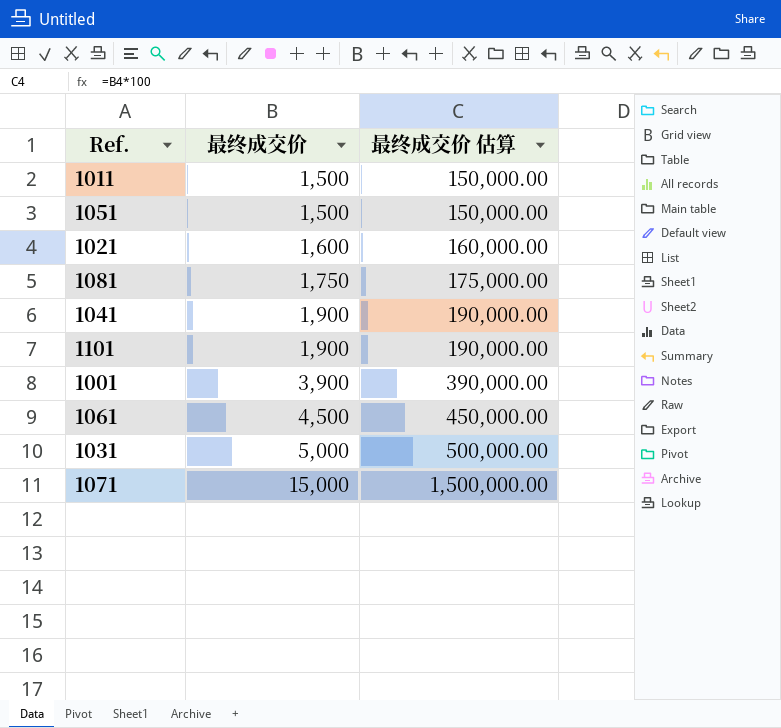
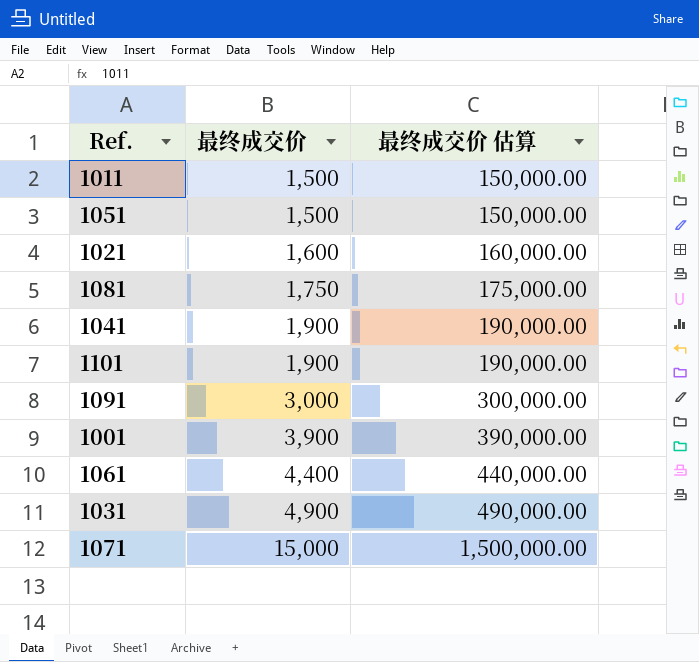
row 1091: none -> 3,000 | 300,000.00
1061 | 最终成交价: 4,500 -> 4,400
1061 | 最终成交价 估算: 450,000.00 -> 440,000.00
1031 | 最终成交价: 5,000 -> 4,900
1031 | 最终成交价 估算: 500,000.00 -> 490,000.00

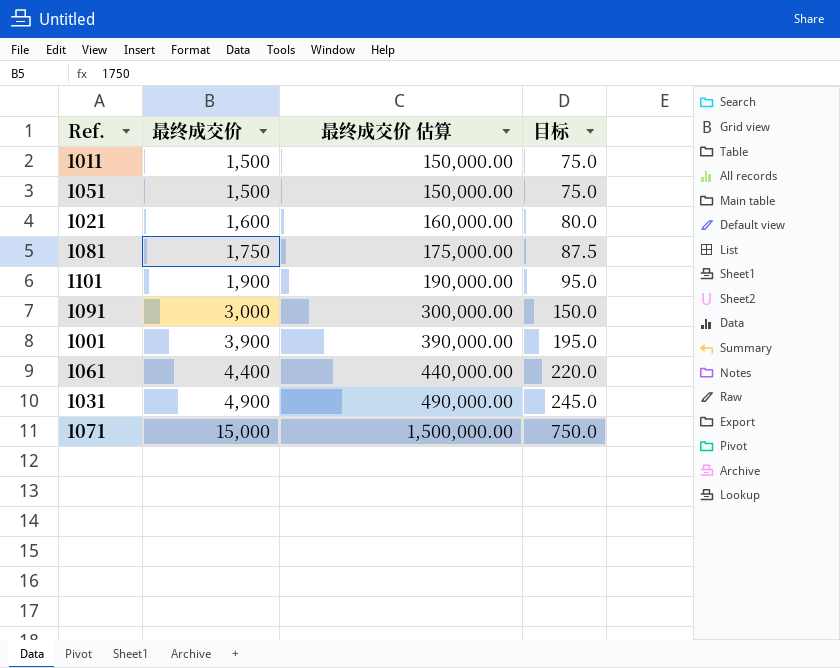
column 目标 | formula: none -> [最终成交价] * 0.05
row 1041: 1,900 | 190,000.00 -> none

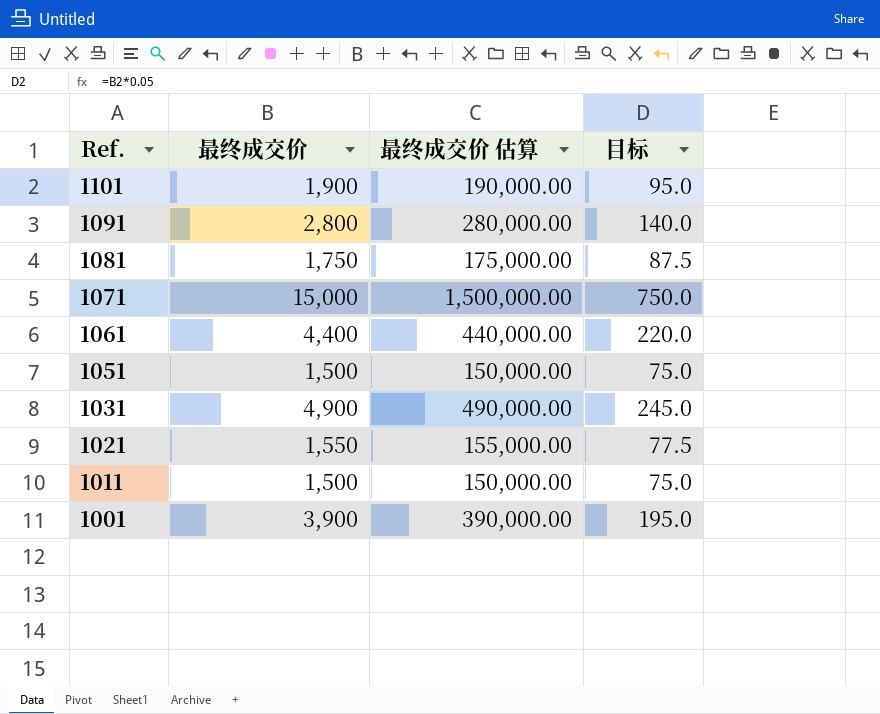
row order: 最终成交价 ascending -> Ref. descending
1091 | 最终成交价: 3,000 -> 2,800
1091 | 最终成交价 估算: 300,000.00 -> 280,000.00
1091 | 目标: 150.0 -> 140.0
1021 | 最终成交价: 1,600 -> 1,550
1021 | 最终成交价 估算: 160,000.00 -> 155,000.00
1021 | 目标: 80.0 -> 77.5

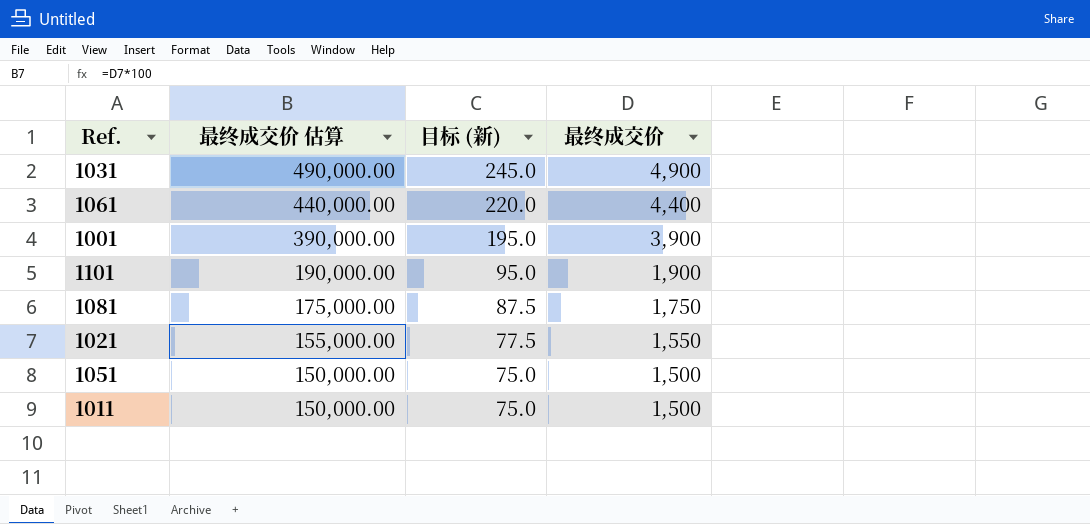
row order: Ref. descending -> 最终成交价 估算 descending
column name: 目标 -> 目标 (新)
column 最终成交价 | position: 2 -> 4
row 1091: 2,800 | 280,000.00 | 140.0 -> none
row 1071: 15,000 | 1,500,000.00 | 750.0 -> none

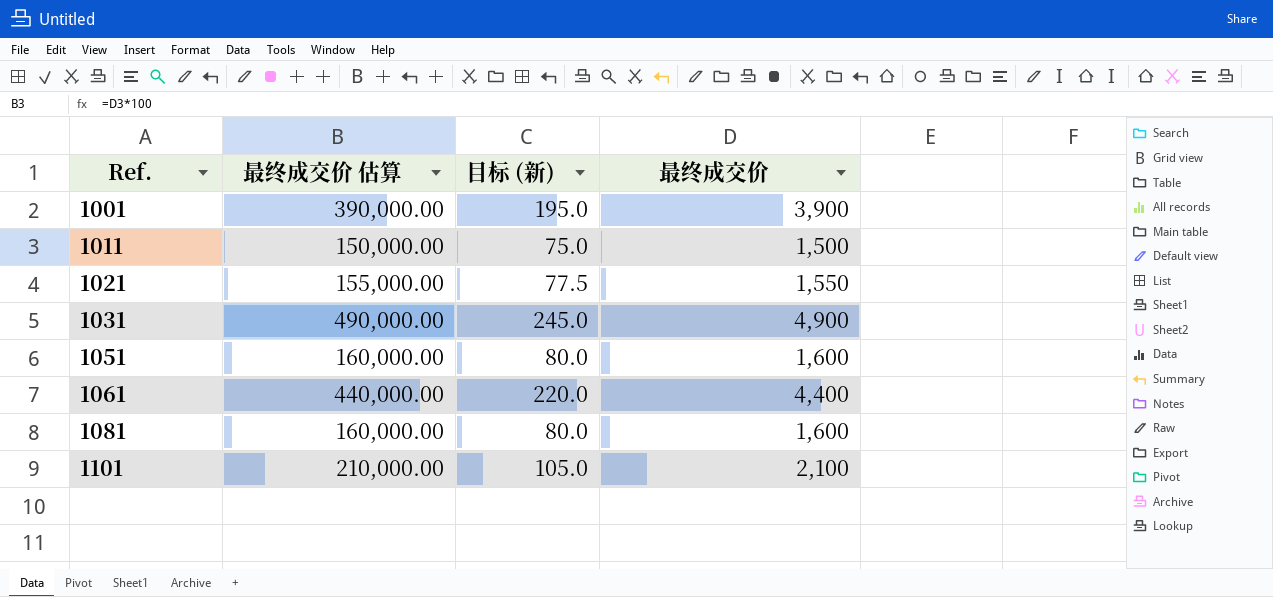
row order: 最终成交价 估算 descending -> Ref. ascending
1051 | 最终成交价 估算: 150,000.00 -> 160,000.00
1051 | 目标 (新): 75.0 -> 80.0
1051 | 最终成交价: 1,500 -> 1,600
1081 | 最终成交价 估算: 175,000.00 -> 160,000.00
1081 | 目标 (新): 87.5 -> 80.0
1081 | 最终成交价: 1,750 -> 1,600
1101 | 最终成交价 估算: 190,000.00 -> 210,000.00
1101 | 目标 (新): 95.0 -> 105.0
1101 | 最终成交价: 1,900 -> 2,100

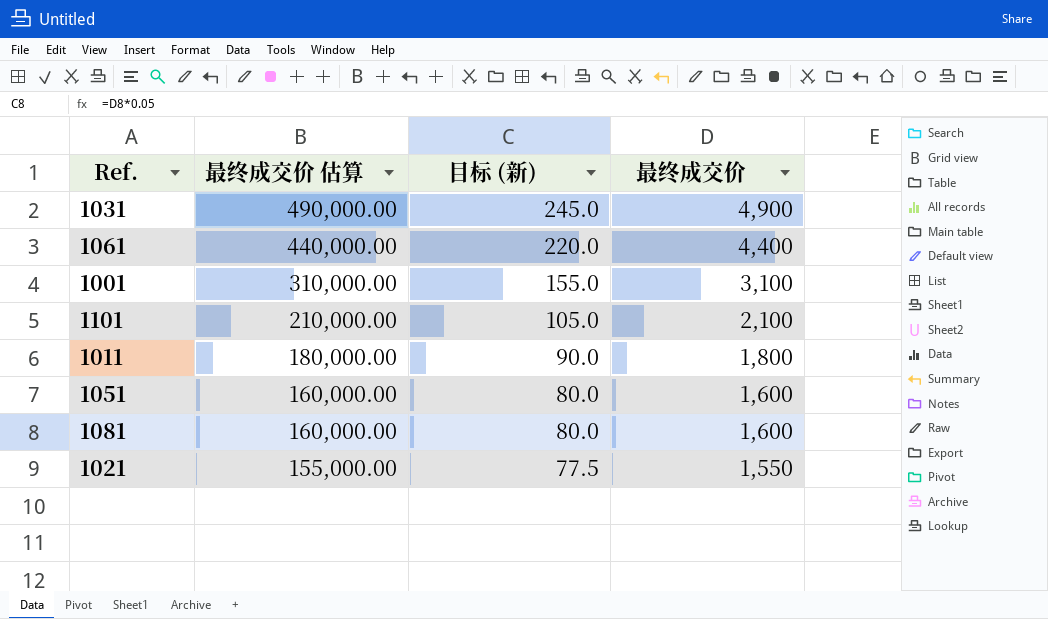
row order: Ref. ascending -> 最终成交价 估算 descending
1001 | 最终成交价 估算: 390,000.00 -> 310,000.00
1001 | 目标 (新): 195.0 -> 155.0
1001 | 最终成交价: 3,900 -> 3,100
1011 | 最终成交价 估算: 150,000.00 -> 180,000.00
1011 | 目标 (新): 75.0 -> 90.0
1011 | 最终成交价: 1,500 -> 1,800

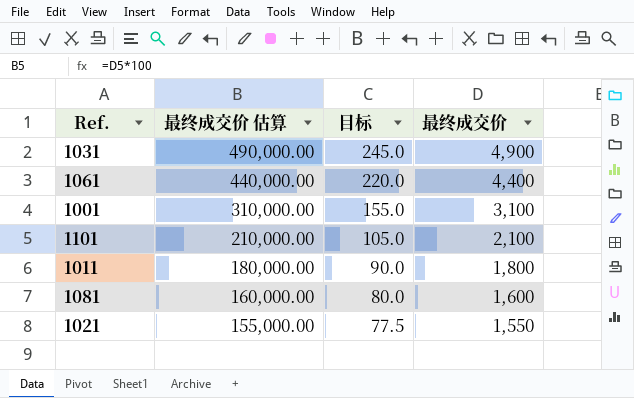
column name: 目标 (新) -> 目标
row 1051: 160,000.00 | 80.0 | 1,600 -> none

